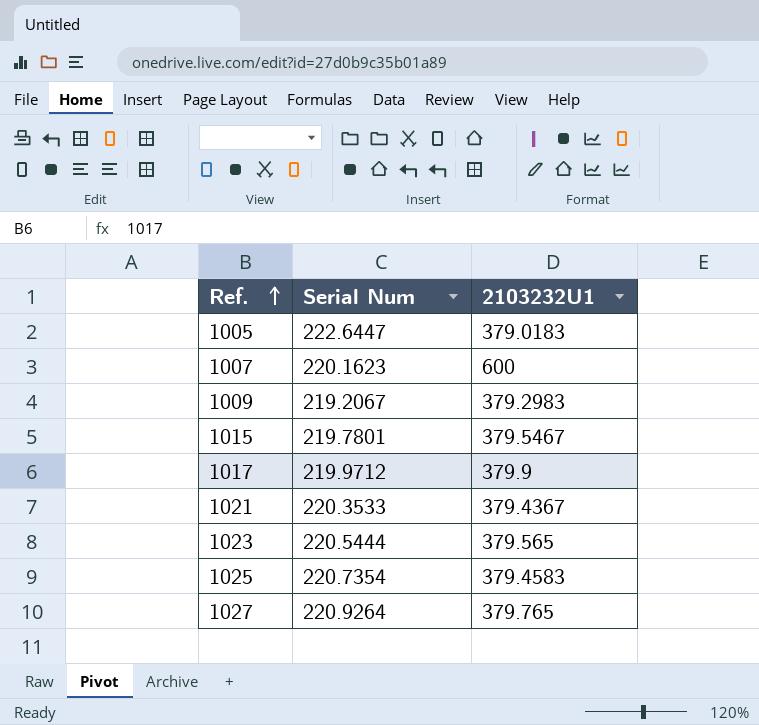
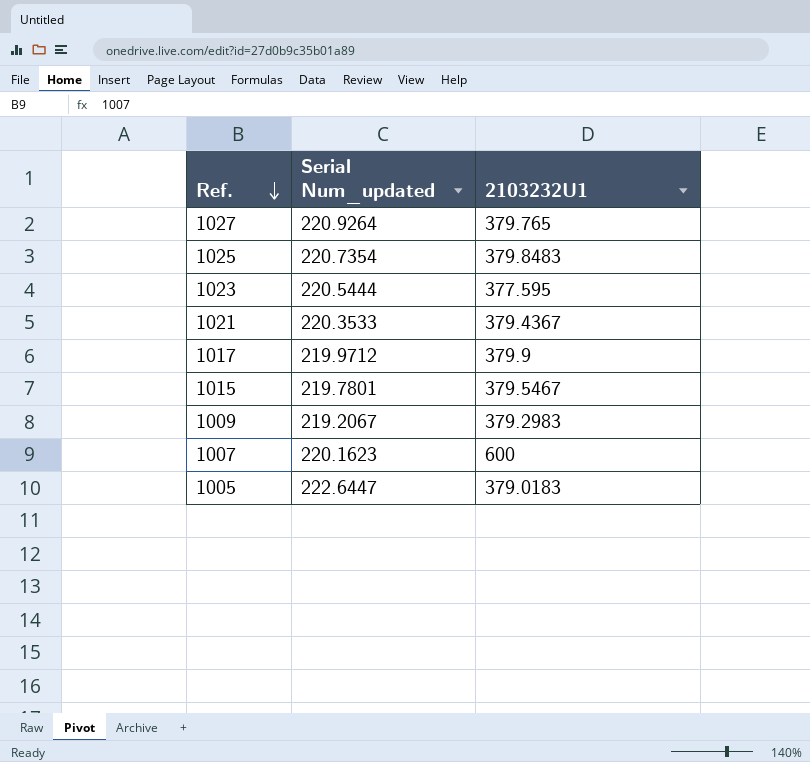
row order: Ref. ascending -> Ref. descending
column name: Serial Num -> Serial Num_updated
1025 | 2103232U1: 379.4583 -> 379.8483
1023 | 2103232U1: 379.565 -> 377.595

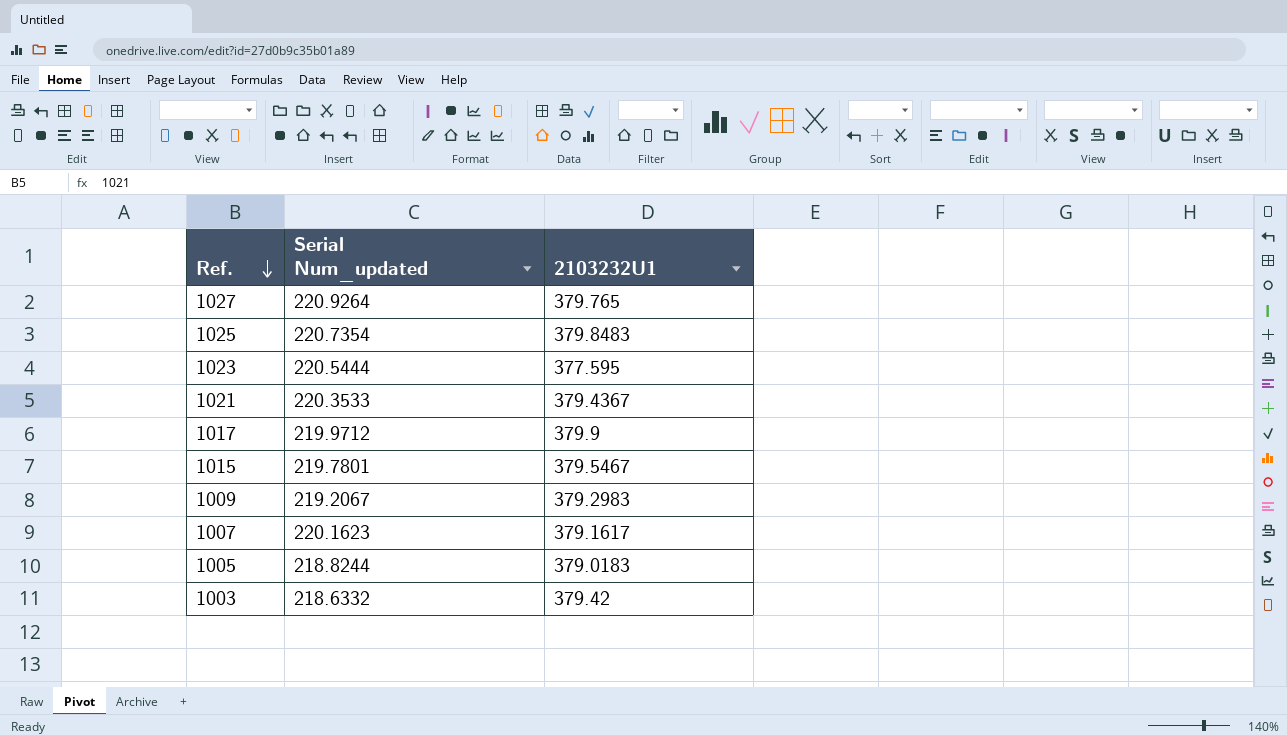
1007 | 2103232U1: 600 -> 379.1617
1005 | Serial Num_updated: 222.6447 -> 218.8244
row 1003: none -> 218.6332 | 379.42

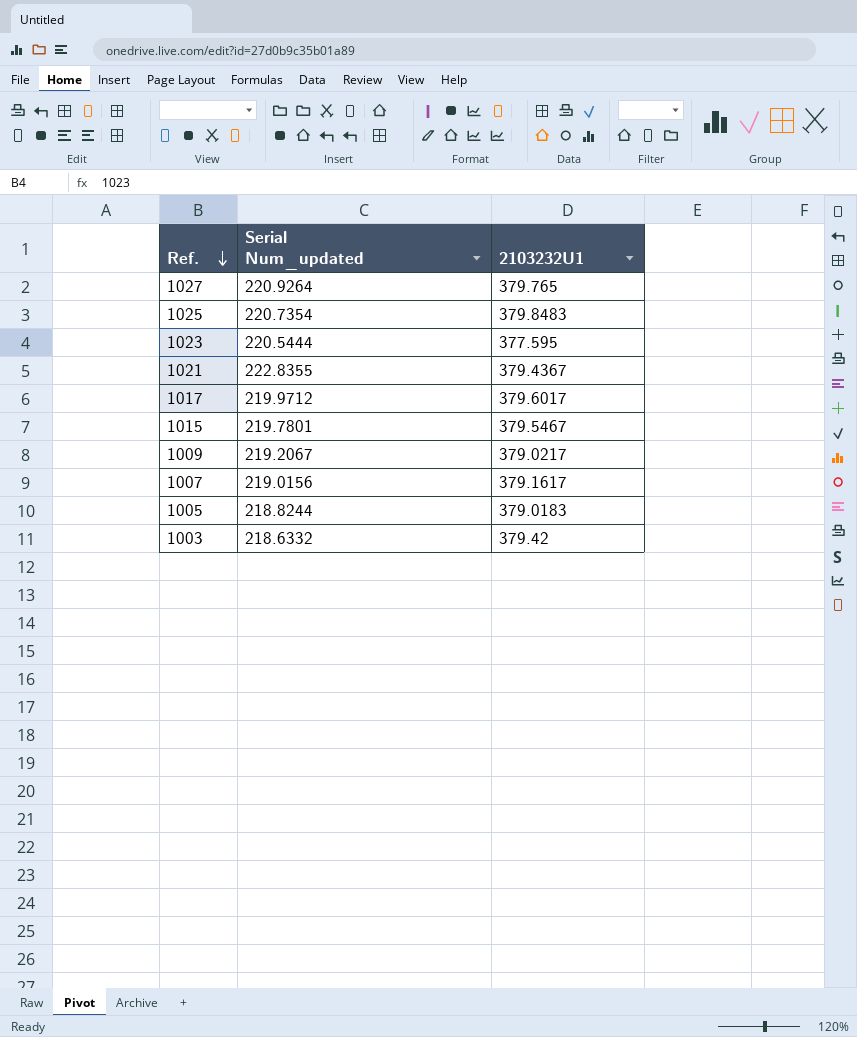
1021 | Serial Num_updated: 220.3533 -> 222.8355
1017 | 2103232U1: 379.9 -> 379.6017
1009 | 2103232U1: 379.2983 -> 379.0217
1007 | Serial Num_updated: 220.1623 -> 219.0156

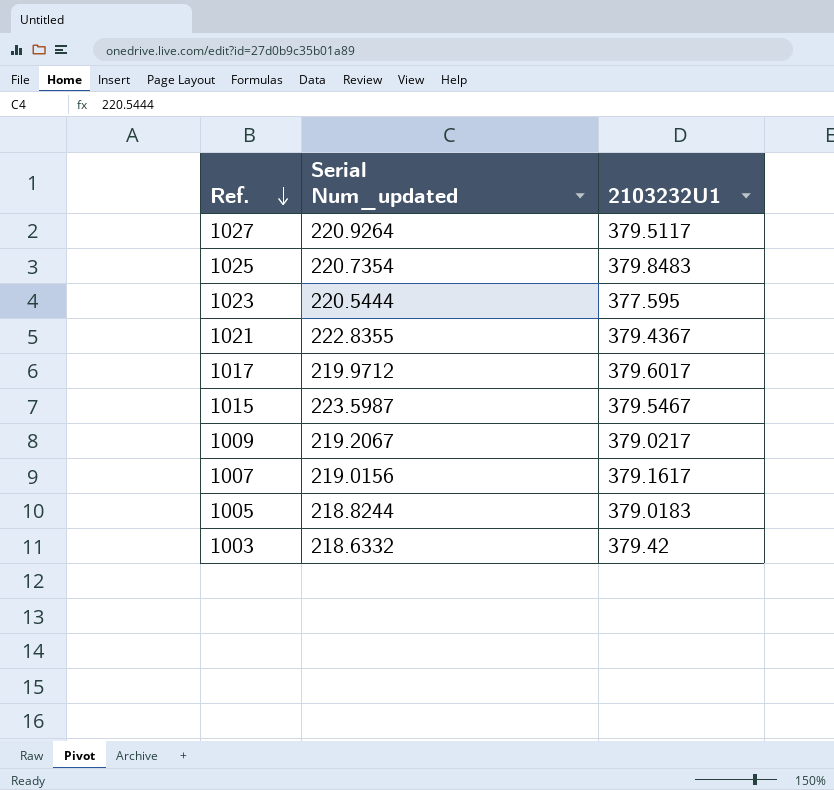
1027 | 2103232U1: 379.765 -> 379.5117
1015 | Serial Num_updated: 219.7801 -> 223.5987

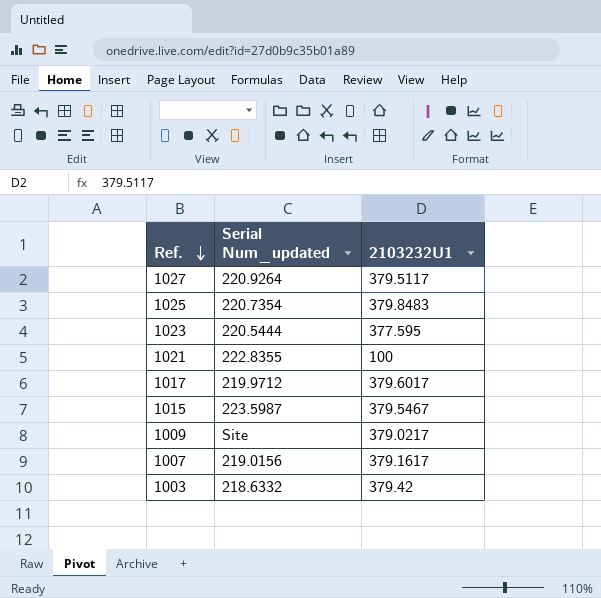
row 1005: 218.8244 | 379.0183 -> none
1021 | 2103232U1: 379.4367 -> 100
1009 | Serial Num_updated: 219.2067 -> Site

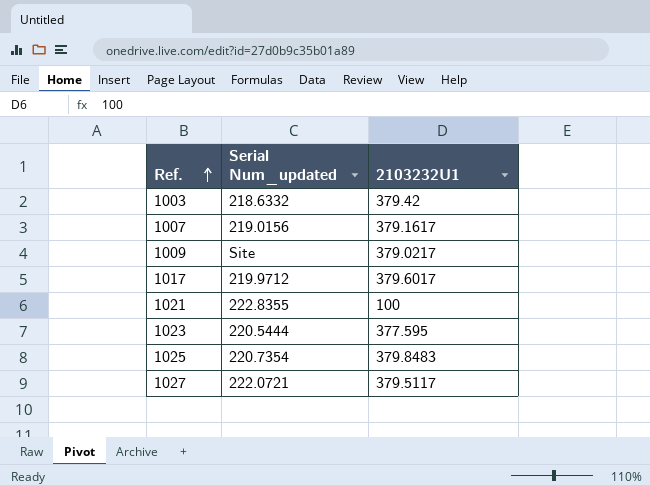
row order: Ref. descending -> Ref. ascending
row 1015: 223.5987 | 379.5467 -> none
1027 | Serial Num_updated: 220.9264 -> 222.0721

